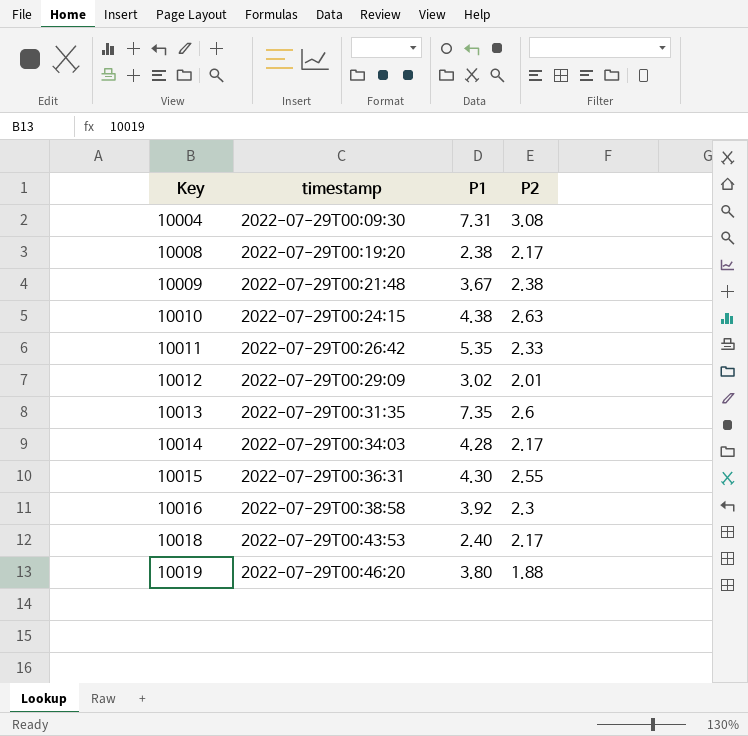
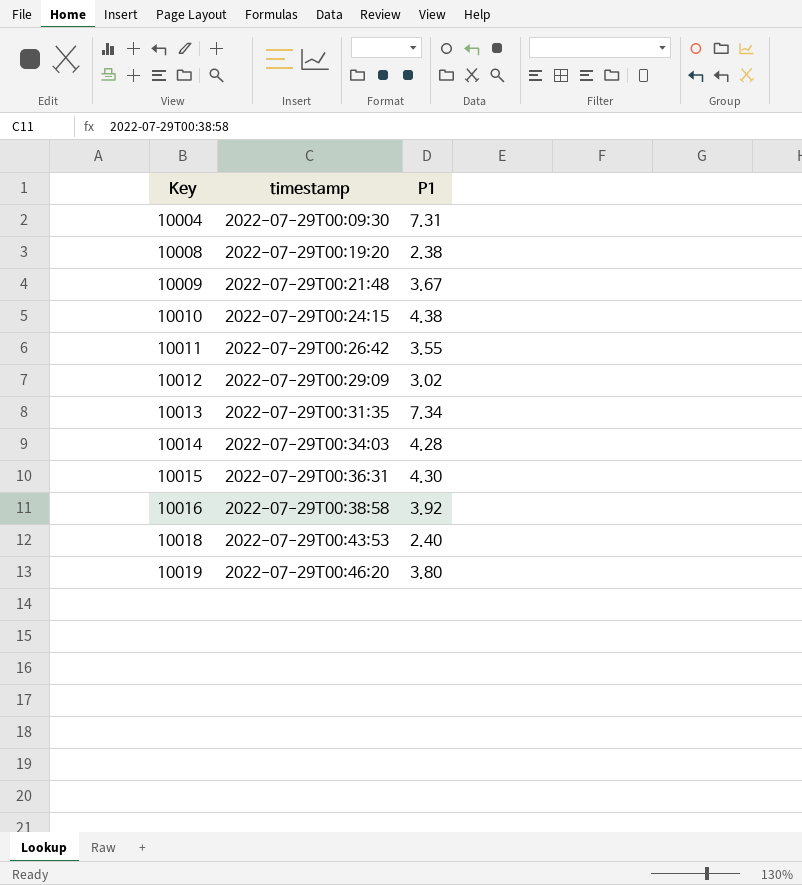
column P2 | position: 4 -> none
10011 | P1: 5.35 -> 3.55
10013 | P1: 7.35 -> 7.34

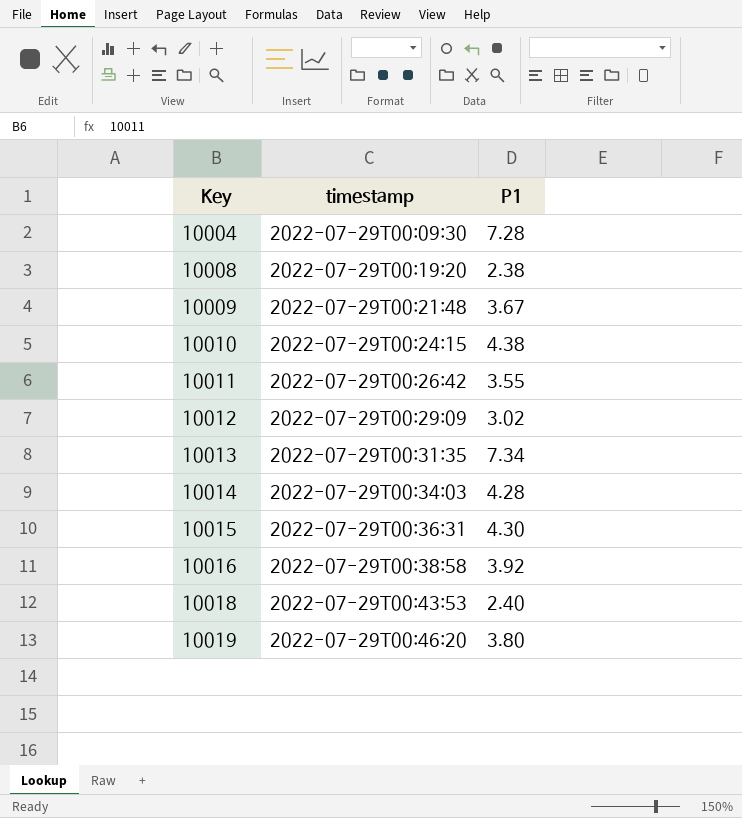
10004 | P1: 7.31 -> 7.28

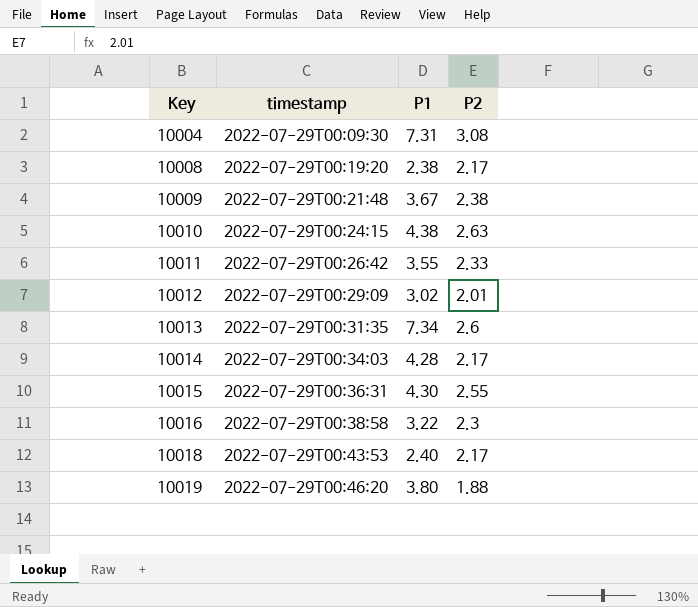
column P2 | position: none -> 4
10004 | P1: 7.28 -> 7.31
10016 | P1: 3.92 -> 3.22

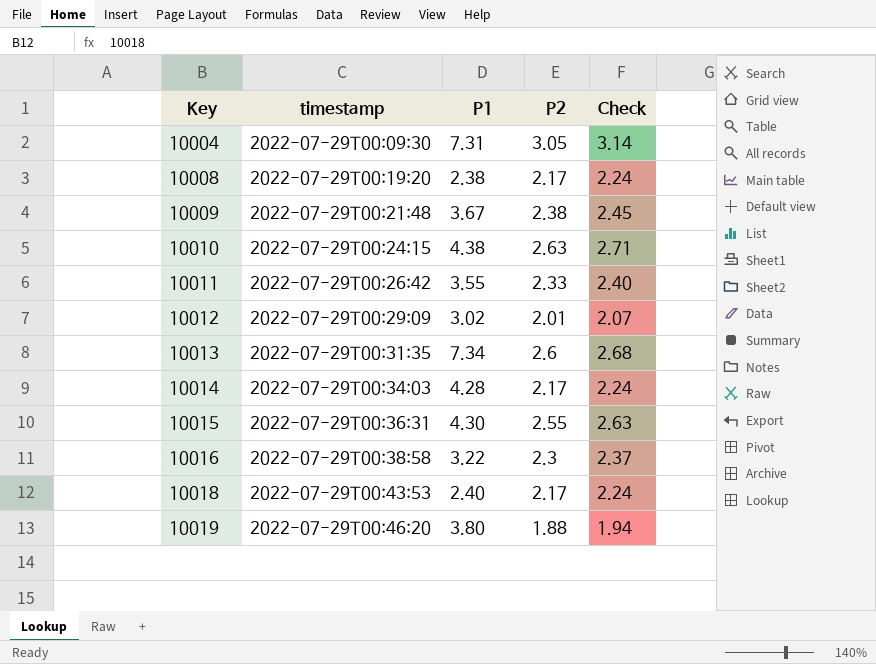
column Check | formula: none -> [P2] * 1.03
10004 | P2: 3.08 -> 3.05

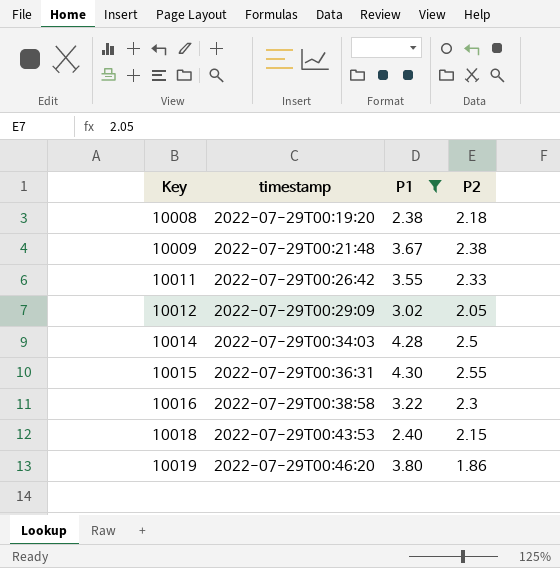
filter: none -> P1 <= 4.30
column Check | formula: [P2] * 1.03 -> none
10008 | P2: 2.17 -> 2.18
10012 | P2: 2.01 -> 2.05
10014 | P2: 2.17 -> 2.5
10018 | P2: 2.17 -> 2.15
10019 | P2: 1.88 -> 1.86

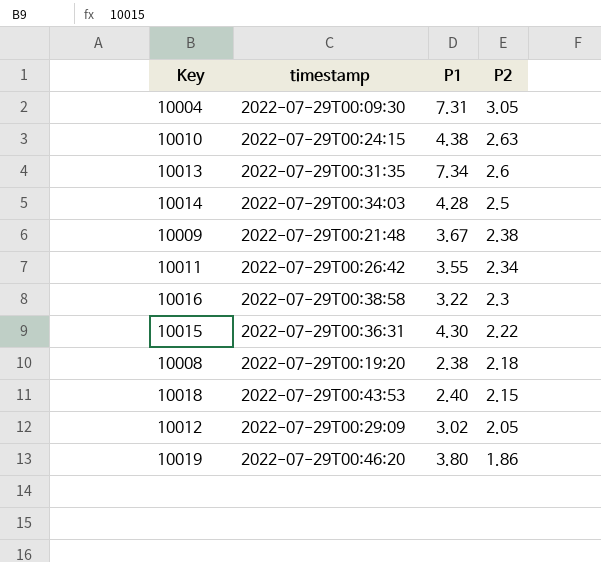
filter: P1 <= 4.30 -> none
row order: Key ascending -> P2 descending
10011 | P2: 2.33 -> 2.34
10015 | P2: 2.55 -> 2.22

